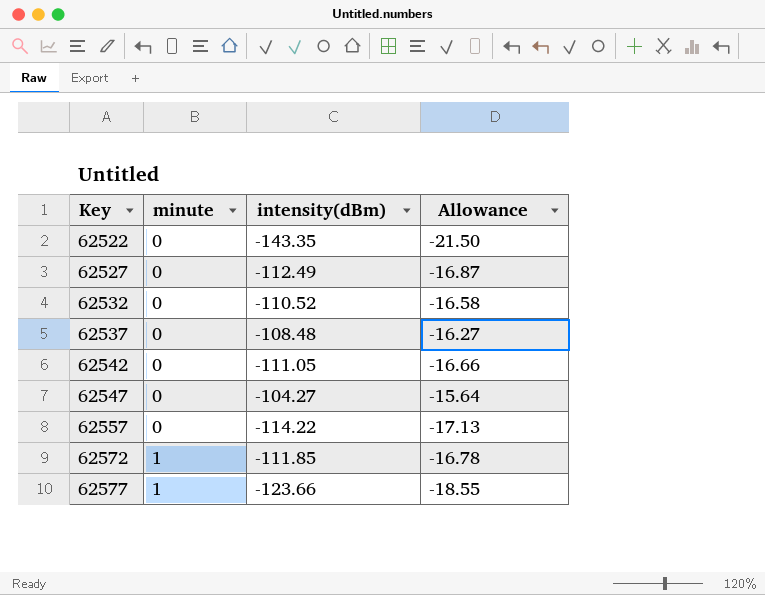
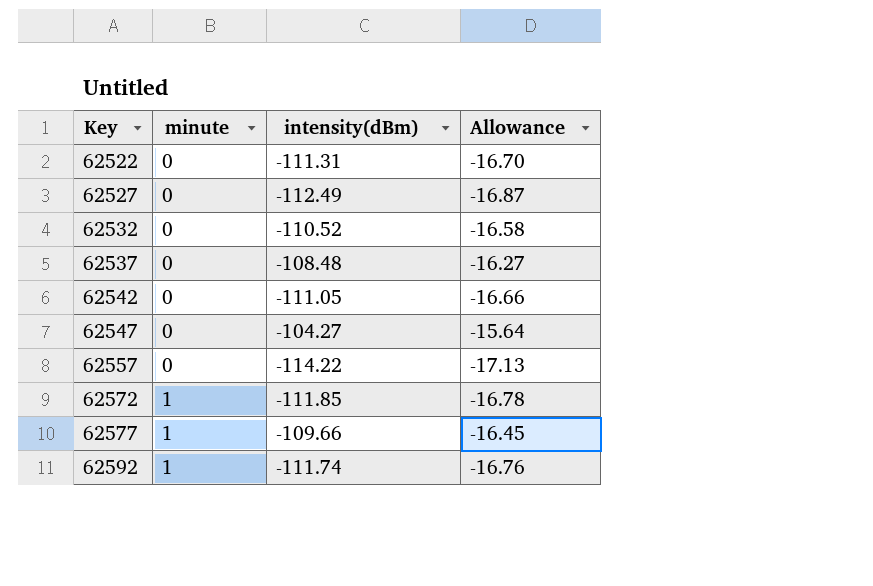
62522 | intensity(dBm): -143.35 -> -111.31
62522 | Allowance: -21.50 -> -16.70
62577 | intensity(dBm): -123.66 -> -109.66
62577 | Allowance: -18.55 -> -16.45
row 62592: none -> 1 | -111.74 | -16.76

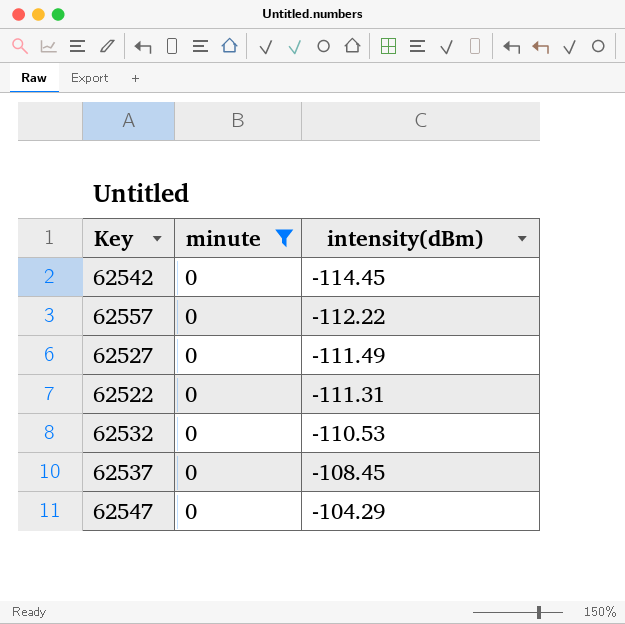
filter: none -> minute = 0
row order: Key ascending -> intensity(dBm) ascending
column Allowance | formula: [intensity(dBm)] * 0.15 -> none
62542 | intensity(dBm): -111.05 -> -114.45
62557 | intensity(dBm): -114.22 -> -112.22
62527 | intensity(dBm): -112.49 -> -111.49
62532 | intensity(dBm): -110.52 -> -110.53
62537 | intensity(dBm): -108.48 -> -108.45
62547 | intensity(dBm): -104.27 -> -104.29

